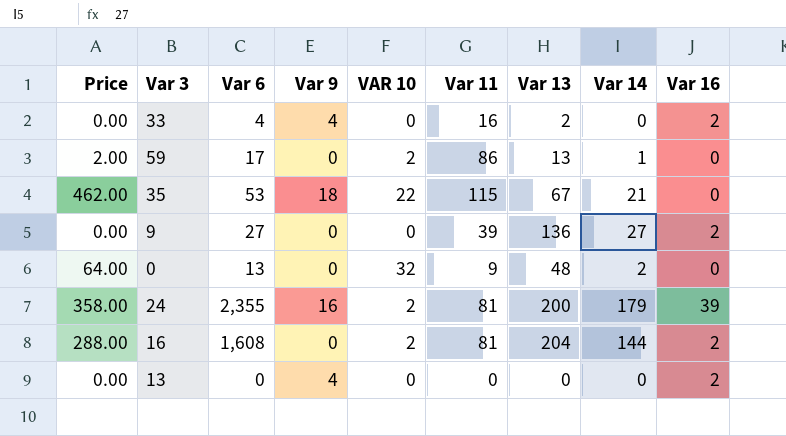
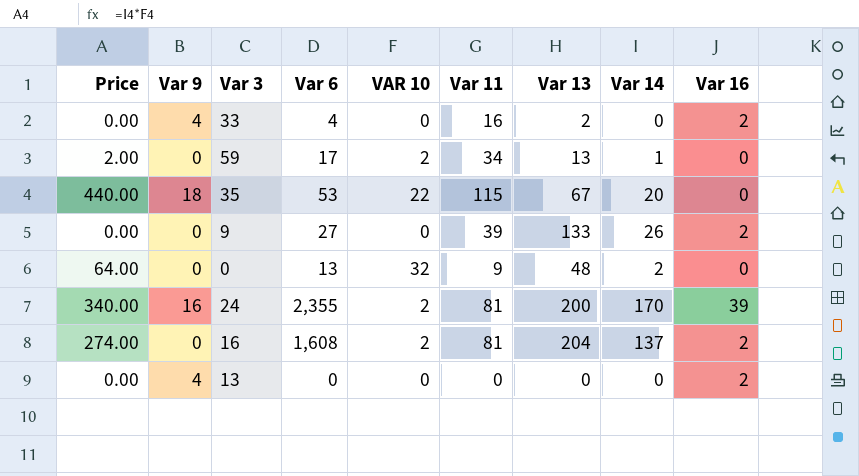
column Var 9 | position: 4 -> 2
59 | Var 11: 86 -> 34
35 | Price: 462.00 -> 440.00
35 | Var 14: 21 -> 20
9 | Var 13: 136 -> 133
9 | Var 14: 27 -> 26
24 | Price: 358.00 -> 340.00
24 | Var 14: 179 -> 170
16 | Price: 288.00 -> 274.00
16 | Var 14: 144 -> 137

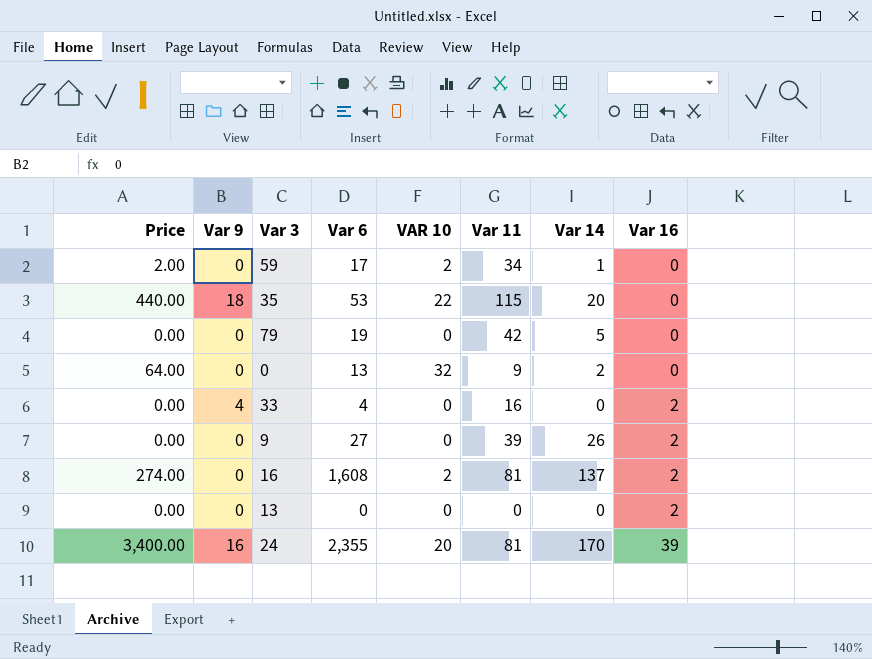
row order: none -> Var 16 ascending
column Var 13 | position: 7 -> none
row 79: none -> 0.00 | 0 | 19 | 0 | 42 | 5 | 0
13 | Var 9: 4 -> 0
24 | Price: 340.00 -> 3,400.00
24 | VAR 10: 2 -> 20

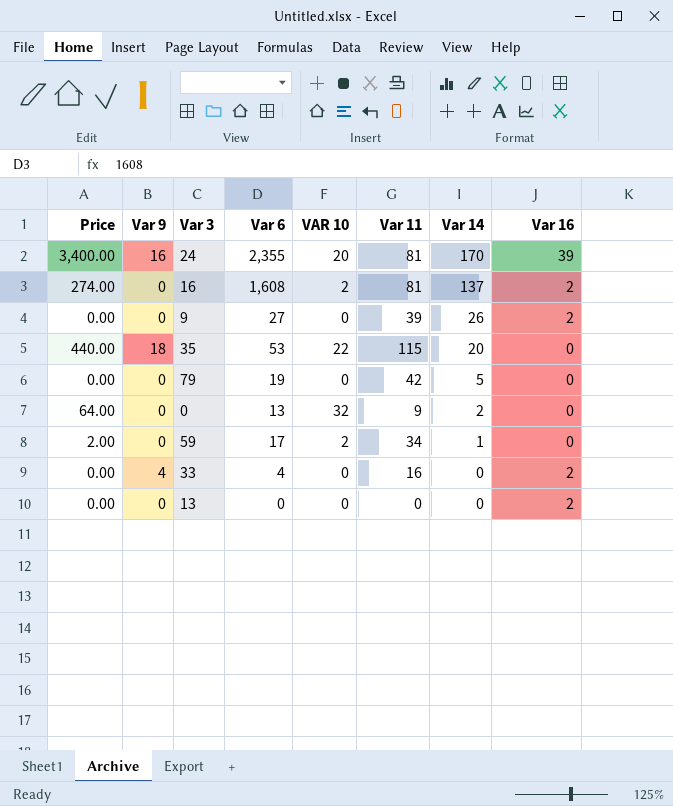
row order: Var 16 ascending -> Var 14 descending

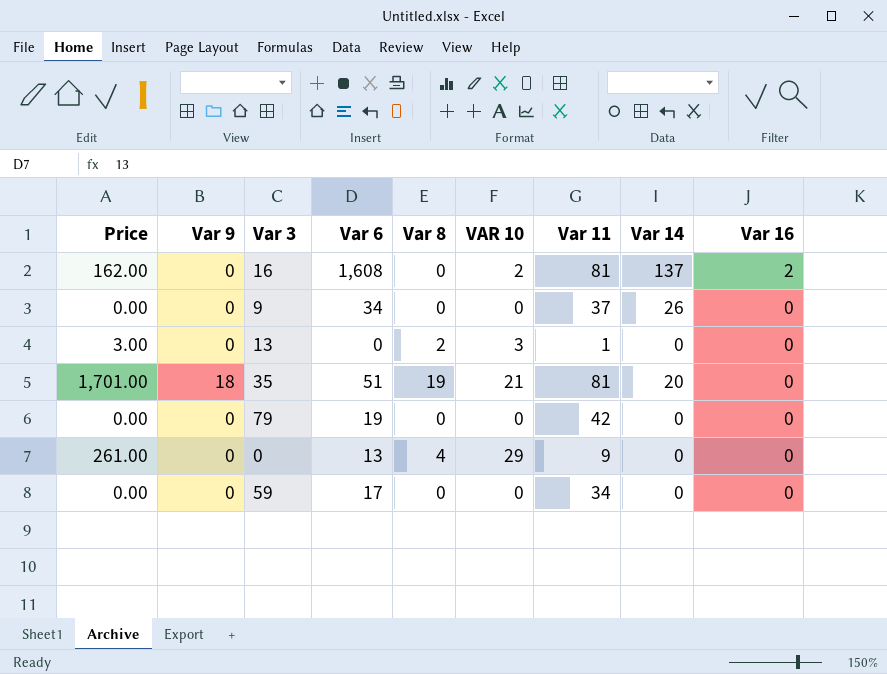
row order: Var 14 descending -> Var 16 descending
column Price | formula: [VAR 10] * [Var 14] -> [VAR 10] * [Var 11]
column Var 8 | position: none -> 5
row 24: 3,400.00 | 16 | 2,355 | 20 | 81 | 170 | 39 -> none
row 33: 0.00 | 4 | 4 | 0 | 16 | 0 | 2 -> none
9 | Var 6: 27 -> 34
9 | Var 11: 39 -> 37
9 | Var 16: 2 -> 0
13 | VAR 10: 0 -> 3
13 | Var 11: 0 -> 1
13 | Var 16: 2 -> 0
35 | Var 6: 53 -> 51
35 | VAR 10: 22 -> 21
35 | Var 11: 115 -> 81
79 | Var 14: 5 -> 0
0 | VAR 10: 32 -> 29
0 | Var 14: 2 -> 0
59 | VAR 10: 2 -> 0
59 | Var 14: 1 -> 0

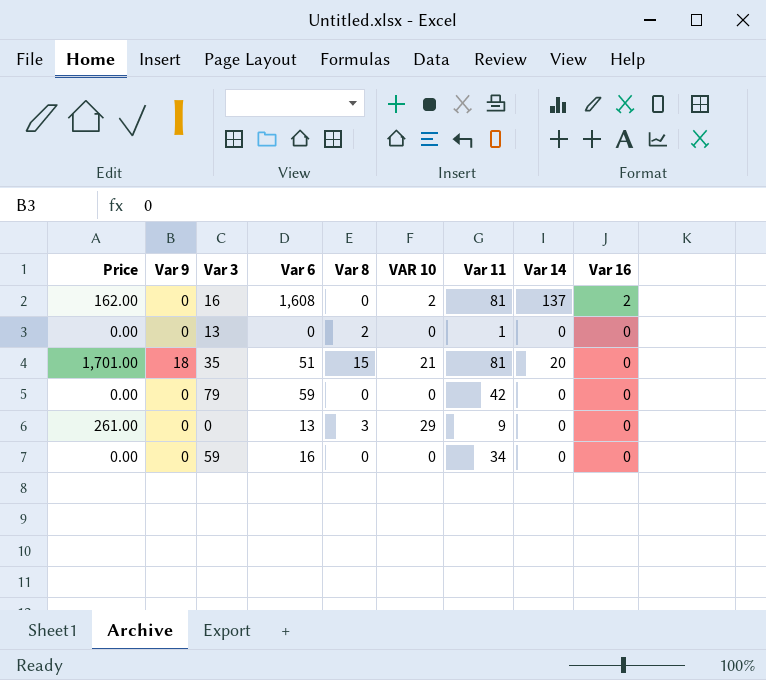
row 9: 0.00 | 0 | 34 | 0 | 0 | 37 | 26 | 0 -> none
13 | Price: 3.00 -> 0.00
13 | VAR 10: 3 -> 0
35 | Var 8: 19 -> 15
79 | Var 6: 19 -> 59
0 | Var 8: 4 -> 3
59 | Var 6: 17 -> 16

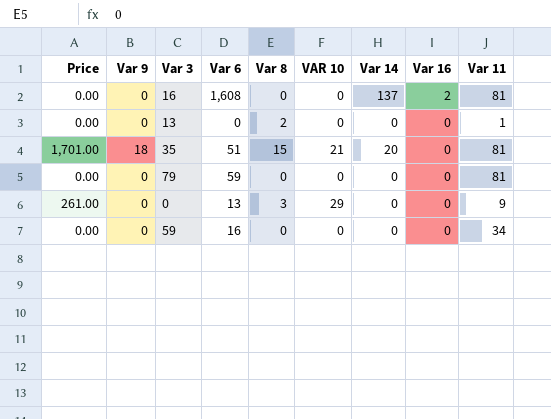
column Var 11 | position: 7 -> 9
16 | Price: 162.00 -> 0.00
16 | VAR 10: 2 -> 0
79 | Var 11: 42 -> 81

